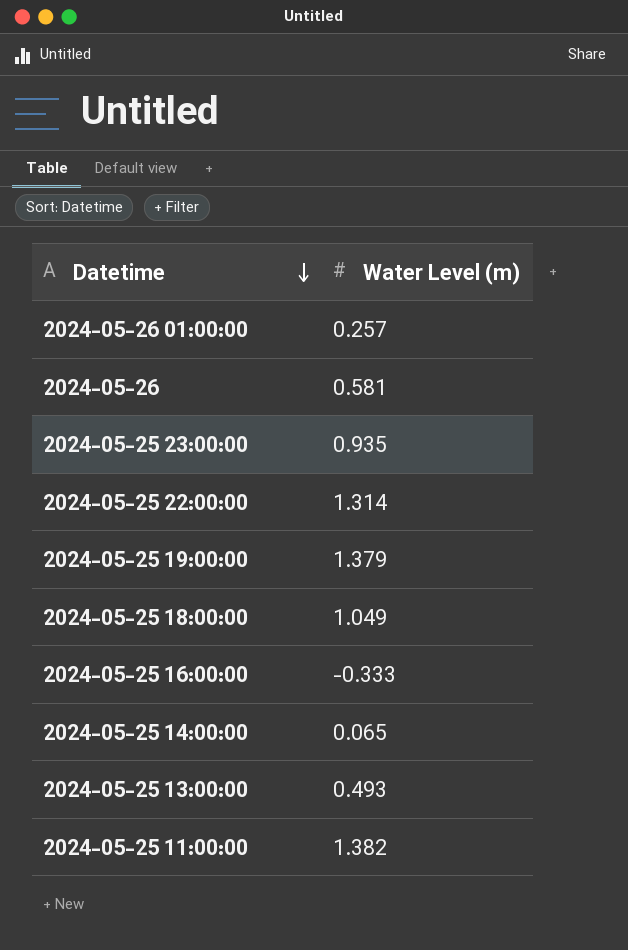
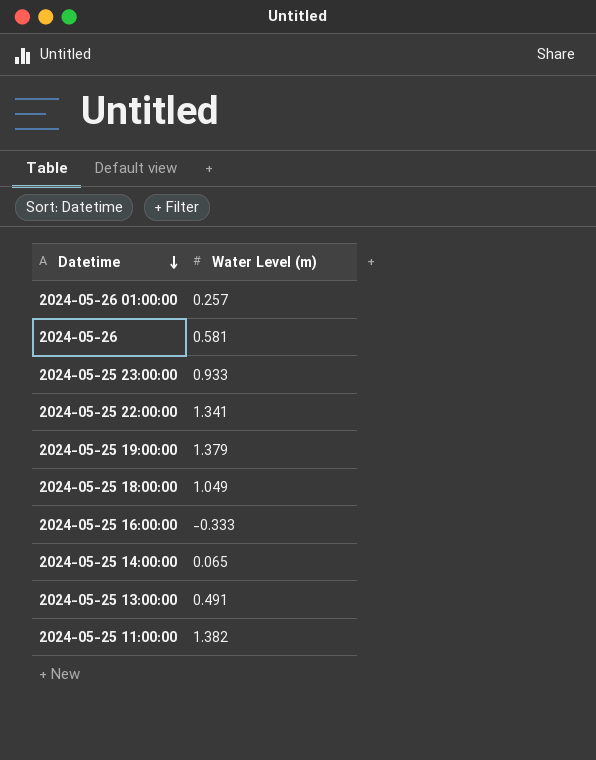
2024-05-25 23:00:00 | Water Level (m): 0.935 -> 0.933
2024-05-25 22:00:00 | Water Level (m): 1.314 -> 1.341
2024-05-25 13:00:00 | Water Level (m): 0.493 -> 0.491

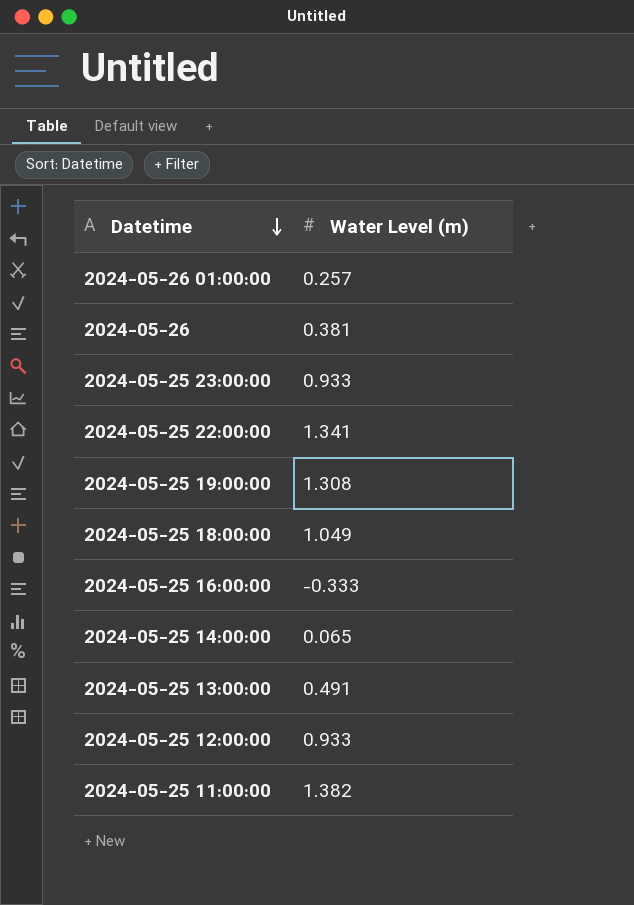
2024-05-26 | Water Level (m): 0.581 -> 0.381
2024-05-25 19:00:00 | Water Level (m): 1.379 -> 1.308
row 2024-05-25 12:00:00: none -> 0.933

